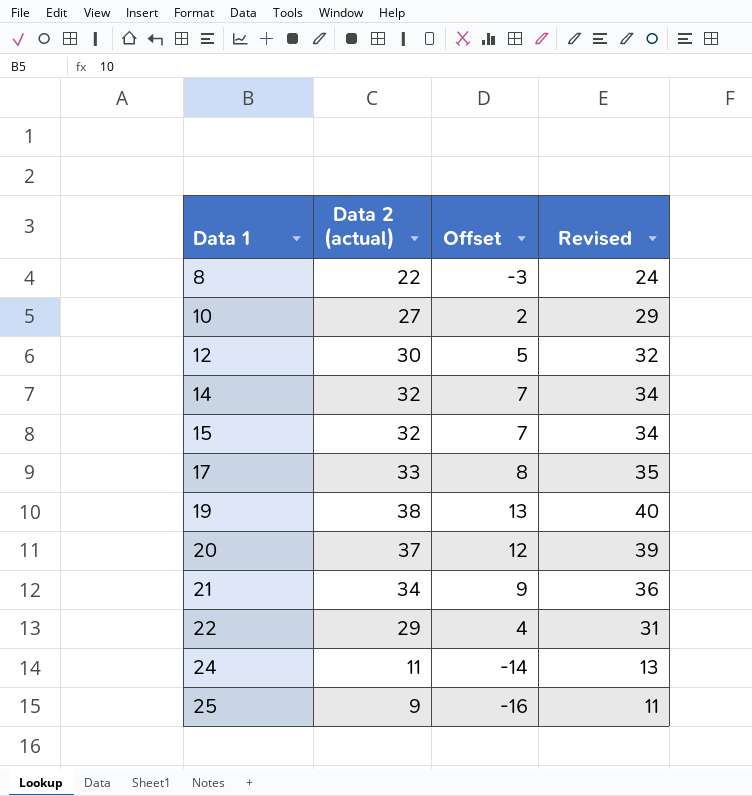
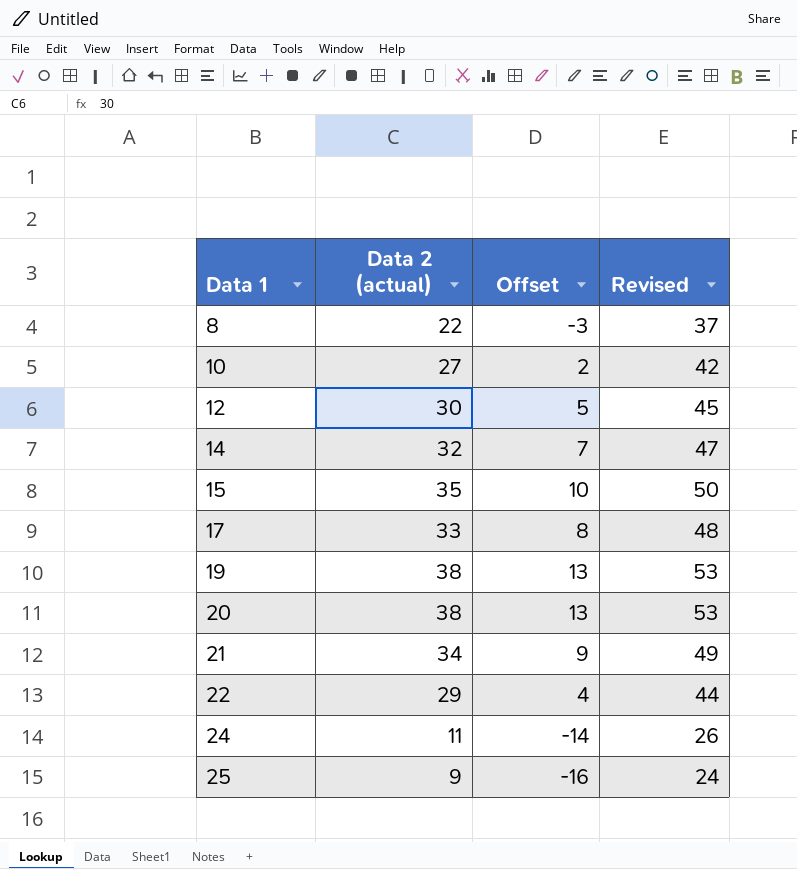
column Revised | formula: [Data 2 (actual)] + 2 -> [Data 2 (actual)] + 15
15 | Data 2 (actual): 32 -> 35
15 | Offset: 7 -> 10
20 | Data 2 (actual): 37 -> 38
20 | Offset: 12 -> 13

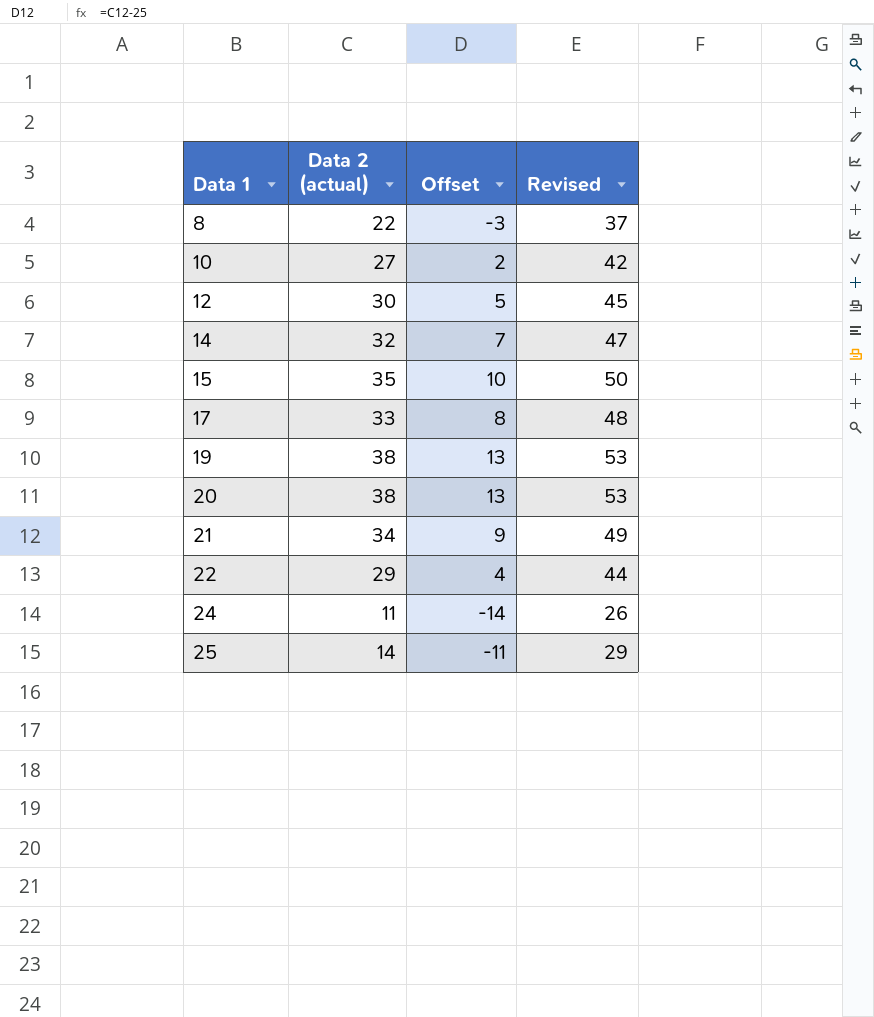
25 | Data 2 (actual): 9 -> 14
25 | Offset: -16 -> -11
25 | Revised: 24 -> 29

